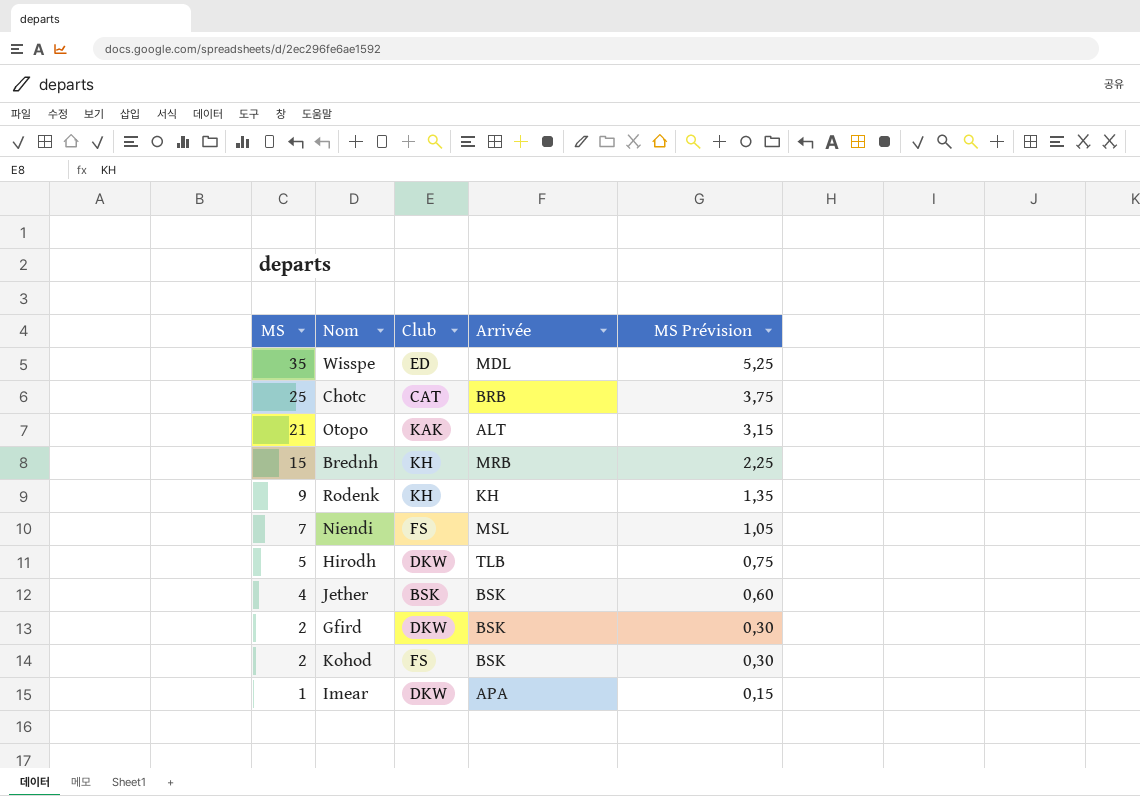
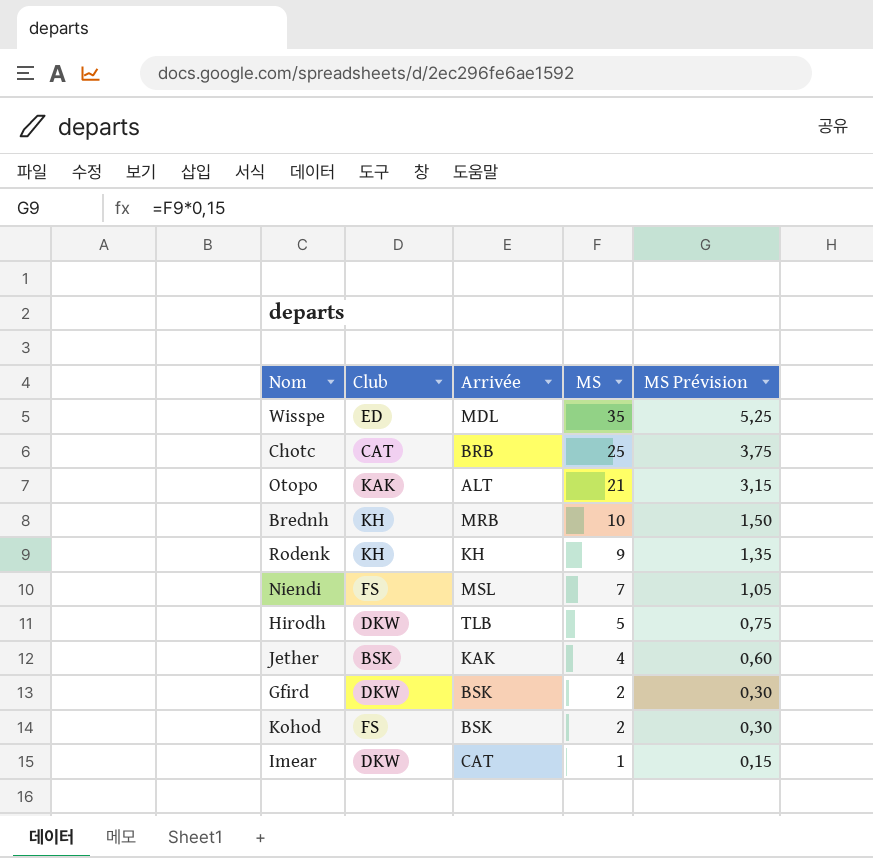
column MS | position: 1 -> 4
Brednh | MS: 15 -> 10
Brednh | MS Prévision: 2,25 -> 1,50
Jether | Arrivée: BSK -> KAK
Imear | Arrivée: APA -> CAT

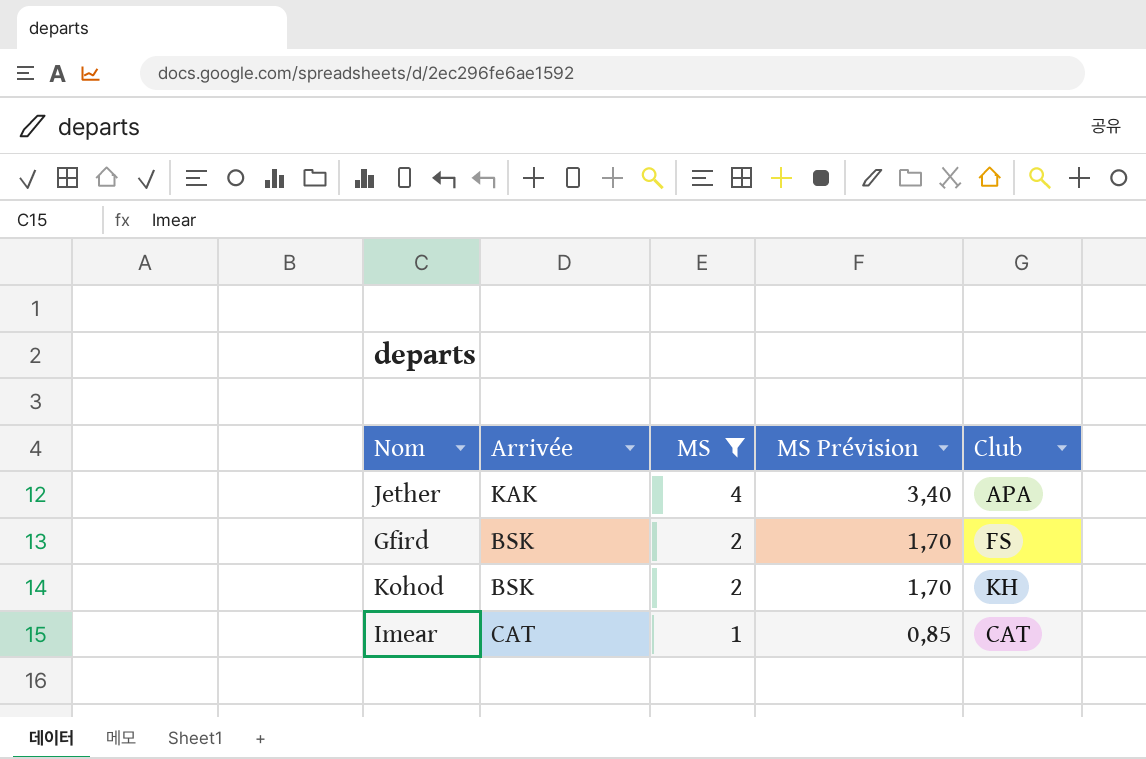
filter: none -> MS <= 4
column MS Prévision | formula: [MS] * 0,15 -> [MS] * 0,85
column Club | position: 2 -> 5
Jether | Club: BSK -> APA
Gfird | Club: DKW -> FS
Kohod | Club: FS -> KH
Imear | Club: DKW -> CAT

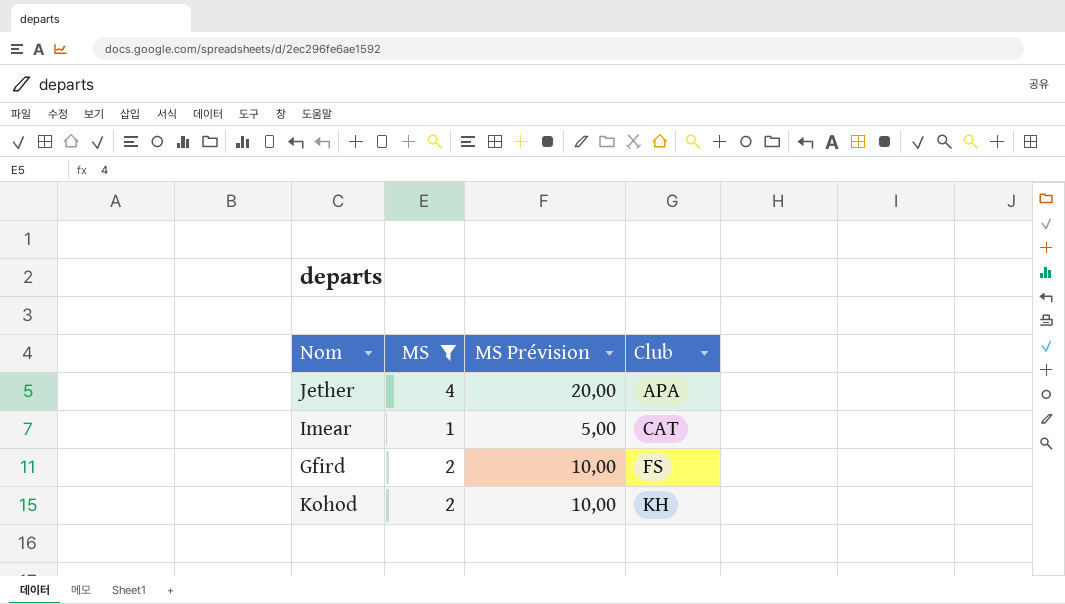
row order: MS descending -> Club ascending
column Arrivée | position: 2 -> none
column MS Prévision | formula: [MS] * 0,85 -> [MS] * 5

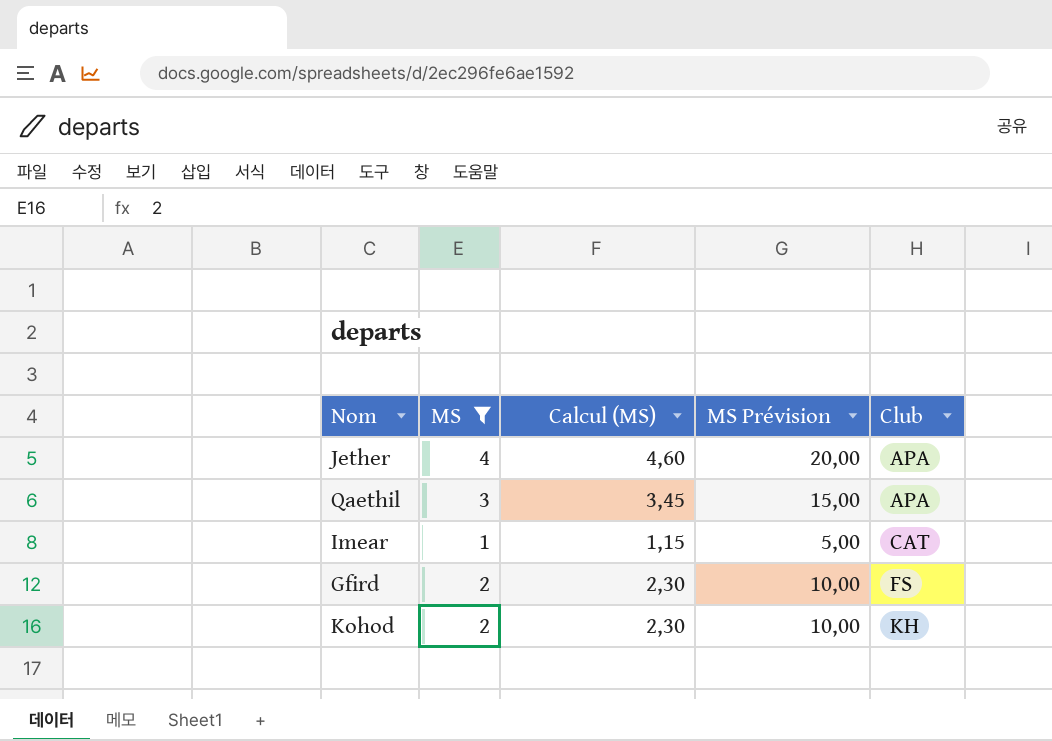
column Calcul (MS) | formula: none -> [MS] * 1,15
row Qaethil: none -> 3 | 3,45 | 15,00 | APA

